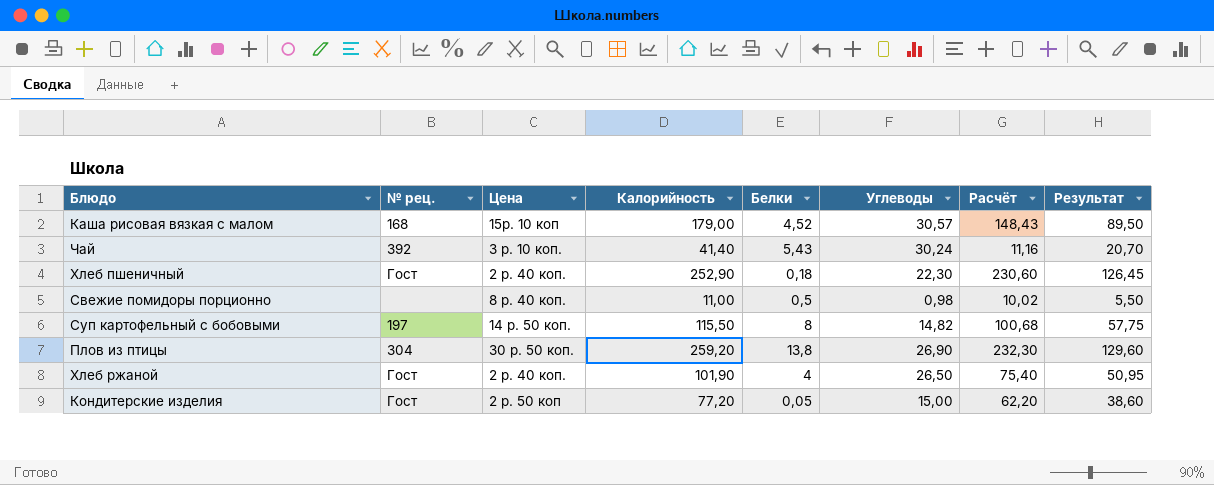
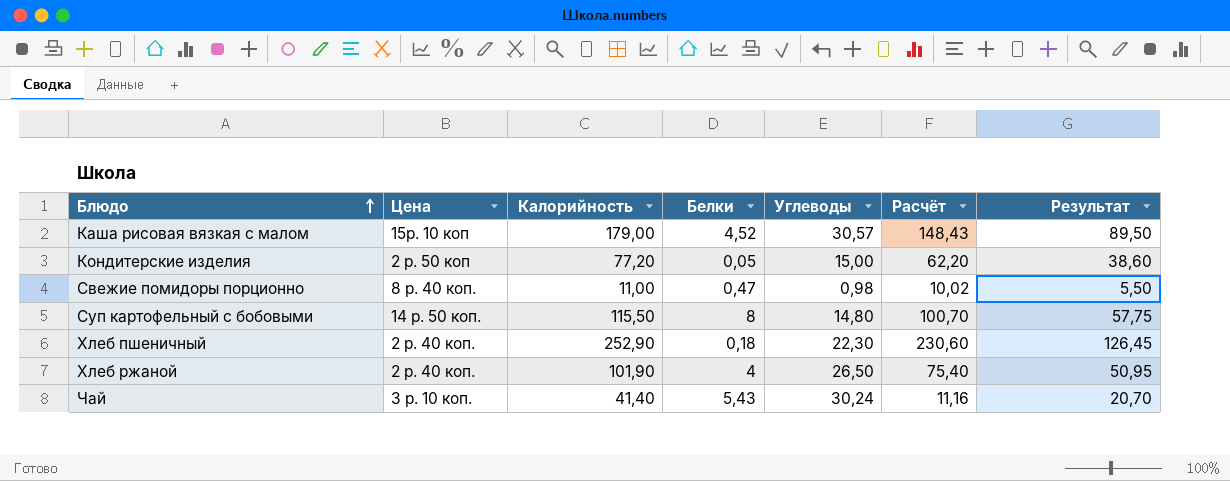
row order: none -> Блюдо ascending
column № рец. | position: 2 -> none
row Плов из птицы: 304 | 30 р. 50 коп. | 259,20 | 13,8 | 26,90 | 232,30 | 129,60 -> none
Свежие помидоры порционно | Белки: 0,5 -> 0,47
Суп картофельный с бобовыми | Углеводы: 14,82 -> 14,80
Суп картофельный с бобовыми | Расчёт: 100,68 -> 100,70

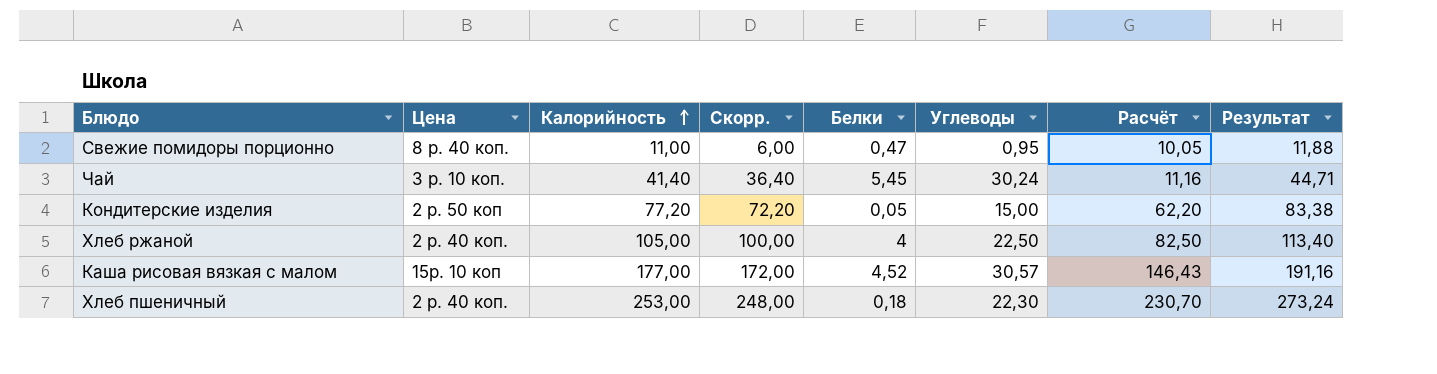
row order: Блюдо ascending -> Калорийность ascending
column Скорр. | formula: none -> [Калорийность] - 5
column Результат | formula: [Калорийность] * 0,5 -> [Калорийность] * 1,08
row Суп картофельный с бобовыми: 14 р. 50 коп. | 115,50 | 8 | 14,80 | 100,70 | 57,75 -> none
Свежие помидоры порционно | Углеводы: 0,98 -> 0,95
Свежие помидоры порционно | Расчёт: 10,02 -> 10,05
Чай | Белки: 5,43 -> 5,45
Хлеб ржаной | Калорийность: 101,90 -> 105,00
Хлеб ржаной | Углеводы: 26,50 -> 22,50
Хлеб ржаной | Расчёт: 75,40 -> 82,50
Каша рисовая вязкая с малом | Калорийность: 179,00 -> 177,00
Каша рисовая вязкая с малом | Расчёт: 148,43 -> 146,43
Хлеб пшеничный | Калорийность: 252,90 -> 253,00
Хлеб пшеничный | Расчёт: 230,60 -> 230,70

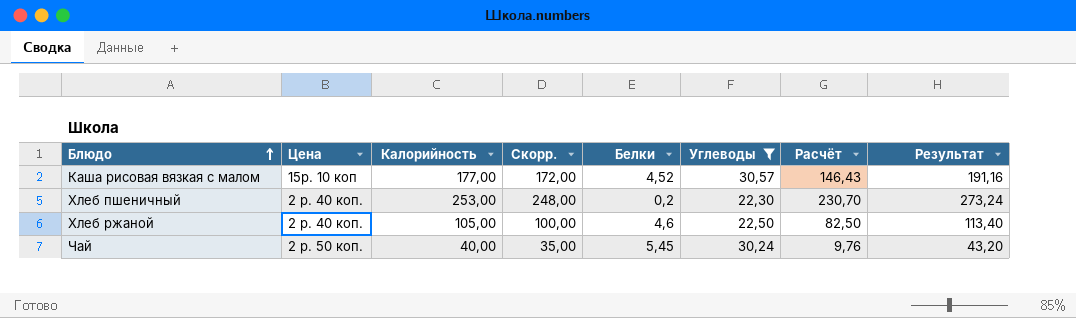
filter: none -> Углеводы >= 22,30
row order: Калорийность ascending -> Блюдо ascending
Хлеб пшеничный | Белки: 0,18 -> 0,2
Хлеб ржаной | Белки: 4 -> 4,6
Чай | Цена: 3 р. 10 коп. -> 2 р. 50 коп.
Чай | Калорийность: 41,40 -> 40,00
Чай | Скорр.: 36,40 -> 35,00
Чай | Расчёт: 11,16 -> 9,76
Чай | Результат: 44,71 -> 43,20

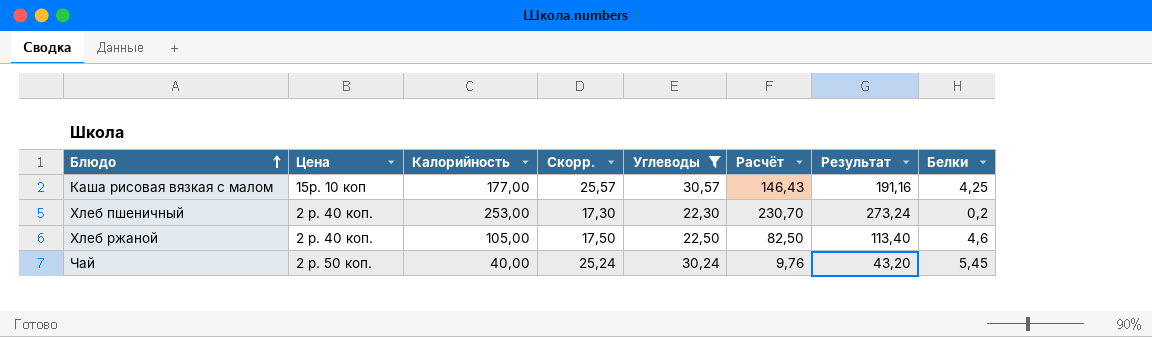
column Скорр. | formula: [Калорийность] - 5 -> [Углеводы] - 5
column Белки | position: 5 -> 8
Каша рисовая вязкая с малом | Белки: 4,52 -> 4,25

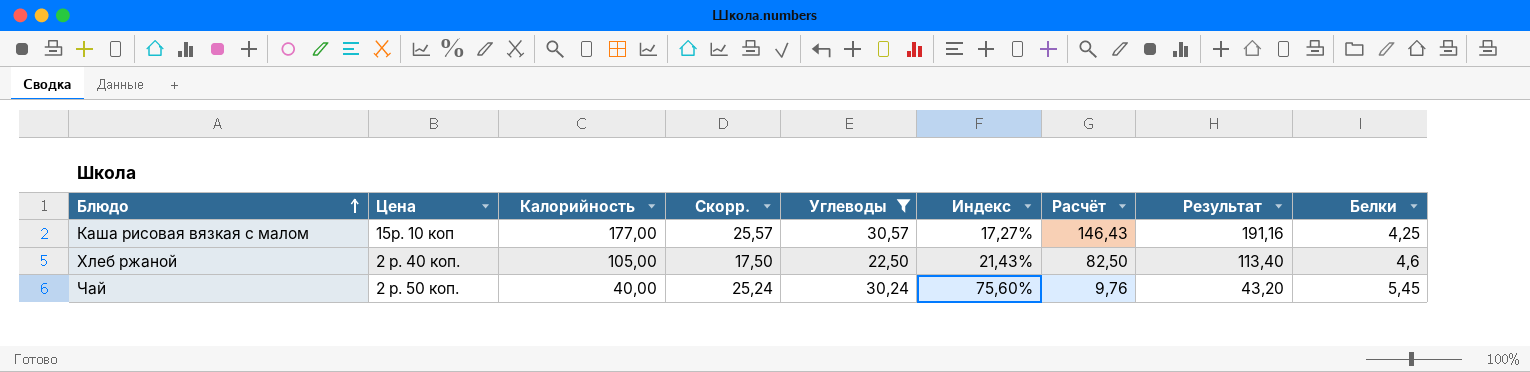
column Индекс | formula: none -> [Углеводы] / [Калорийность]
row Хлеб пшеничный: 2 р. 40 коп. | 253,00 | 17,30 | 22,30 | 230,70 | 273,24 | 0,2 -> none

